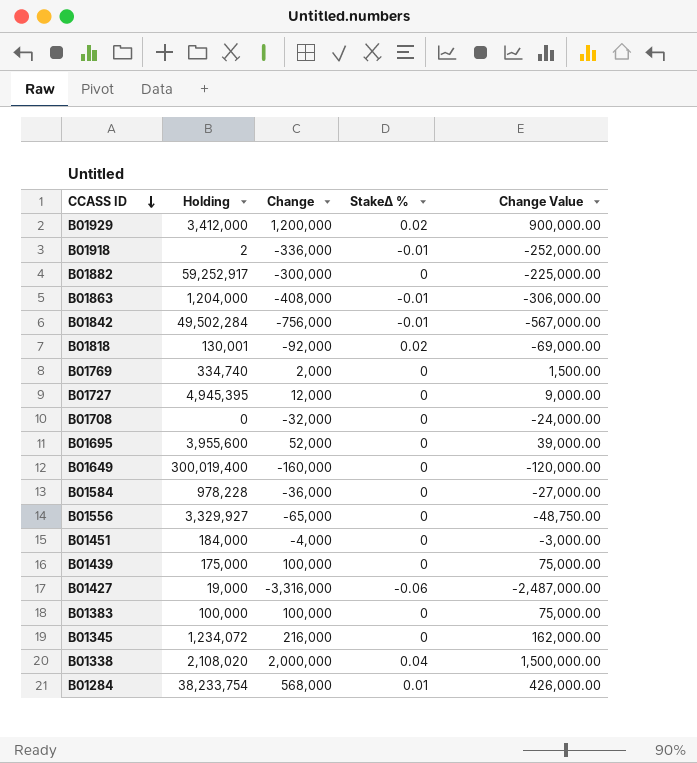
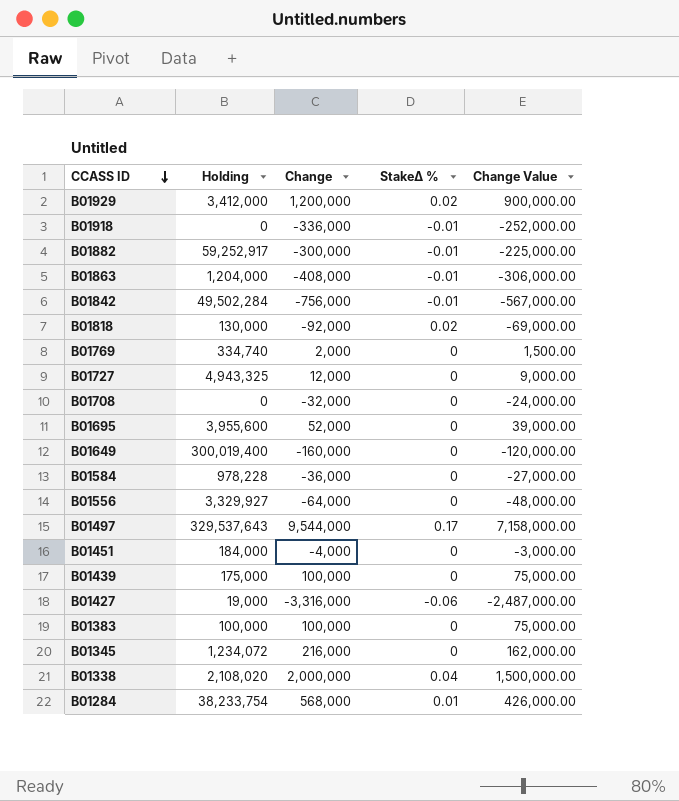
B01918 | Holding: 2 -> 0
B01882 | StakeΔ %: 0 -> -0.01
B01818 | Holding: 130,001 -> 130,000
B01727 | Holding: 4,945,395 -> 4,943,325
B01556 | Change: -65,000 -> -64,000
B01556 | Change Value: -48,750.00 -> -48,000.00
row B01497: none -> 329,537,643 | 9,544,000 | 0.17 | 7,158,000.00

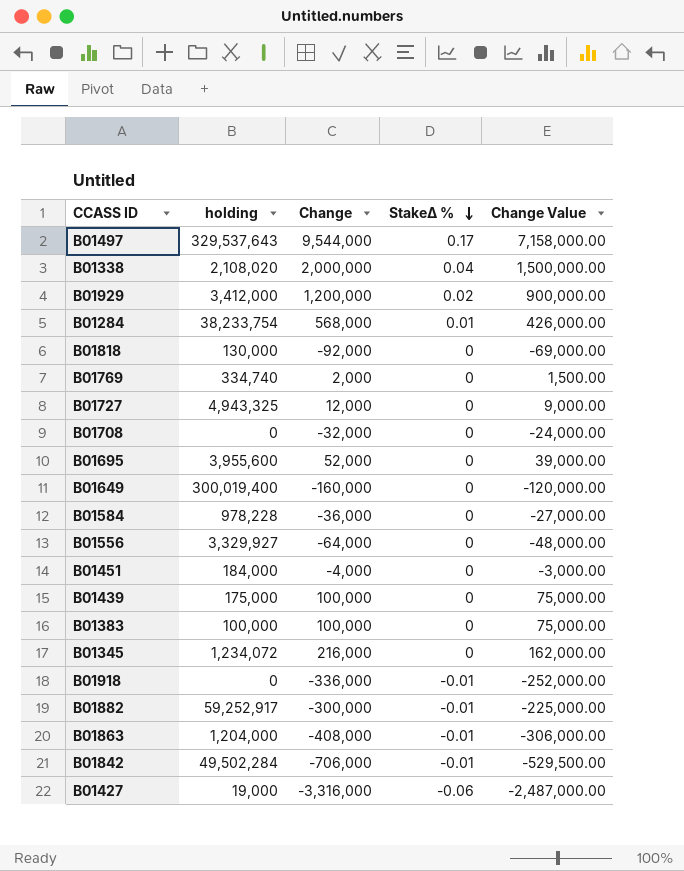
row order: CCASS ID descending -> StakeΔ % descending
column name: Holding -> holding
B01818 | StakeΔ %: 0.02 -> 0
B01842 | Change: -756,000 -> -706,000
B01842 | Change Value: -567,000.00 -> -529,500.00

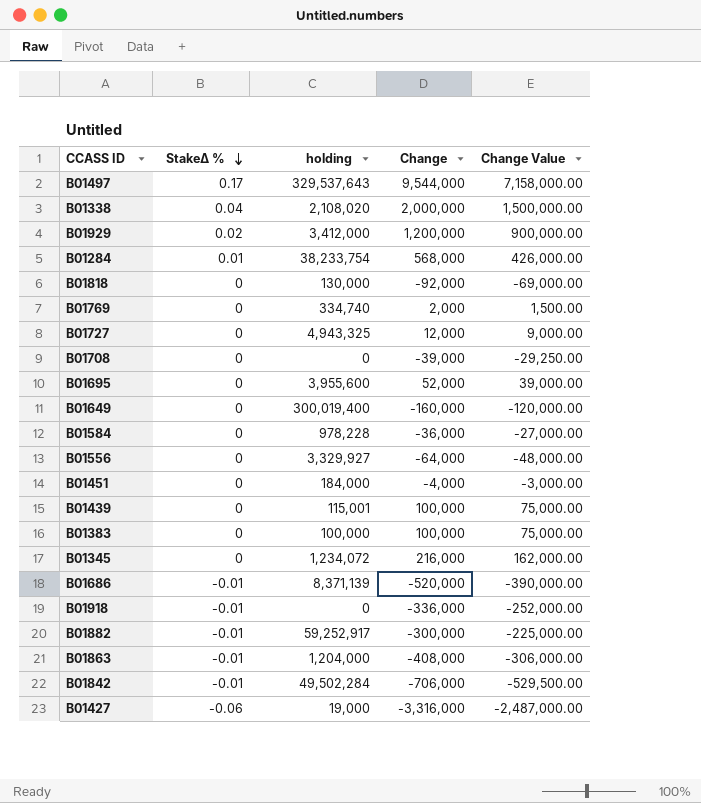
column StakeΔ % | position: 4 -> 2
B01708 | Change: -32,000 -> -39,000
B01708 | Change Value: -24,000.00 -> -29,250.00
B01439 | holding: 175,000 -> 115,001
row B01686: none -> -0.01 | 8,371,139 | -520,000 | -390,000.00

